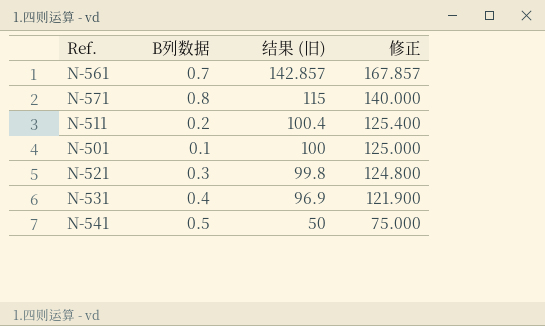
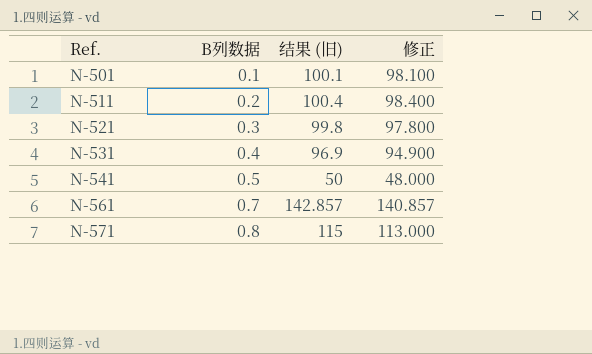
row order: 结果 (旧) descending -> Ref. ascending
column 修正 | formula: [结果 (旧)] + 25 -> [结果 (旧)] - 2
N-501 | 结果 (旧): 100 -> 100.1

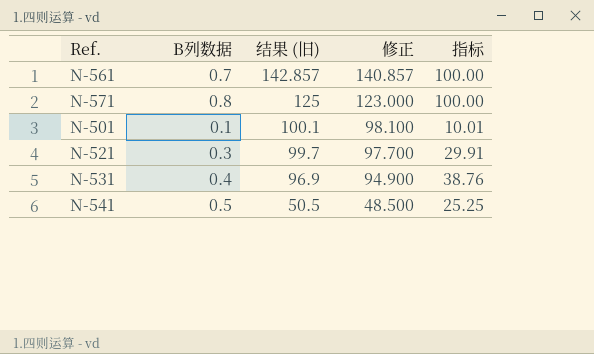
row order: Ref. ascending -> 结果 (旧) descending
column 指标 | formula: none -> [B列数据] * [结果 (旧)]
row N-511: 0.2 | 100.4 | 98.400 -> none
N-571 | 结果 (旧): 115 -> 125
N-571 | 修正: 113.000 -> 123.000
N-521 | 结果 (旧): 99.8 -> 99.7
N-521 | 修正: 97.800 -> 97.700
N-541 | 结果 (旧): 50 -> 50.5
N-541 | 修正: 48.000 -> 48.500

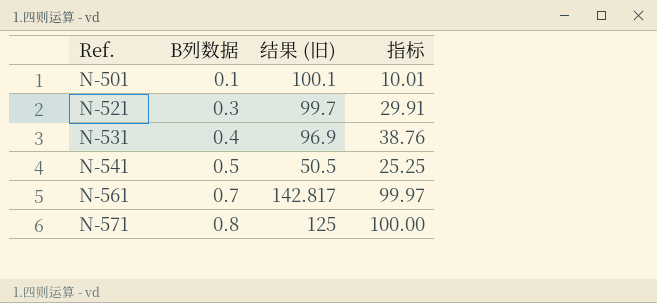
row order: 结果 (旧) descending -> Ref. ascending
column 修正 | formula: [结果 (旧)] - 2 -> none
N-561 | 结果 (旧): 142.857 -> 142.817
N-561 | 指标: 100.00 -> 99.97

